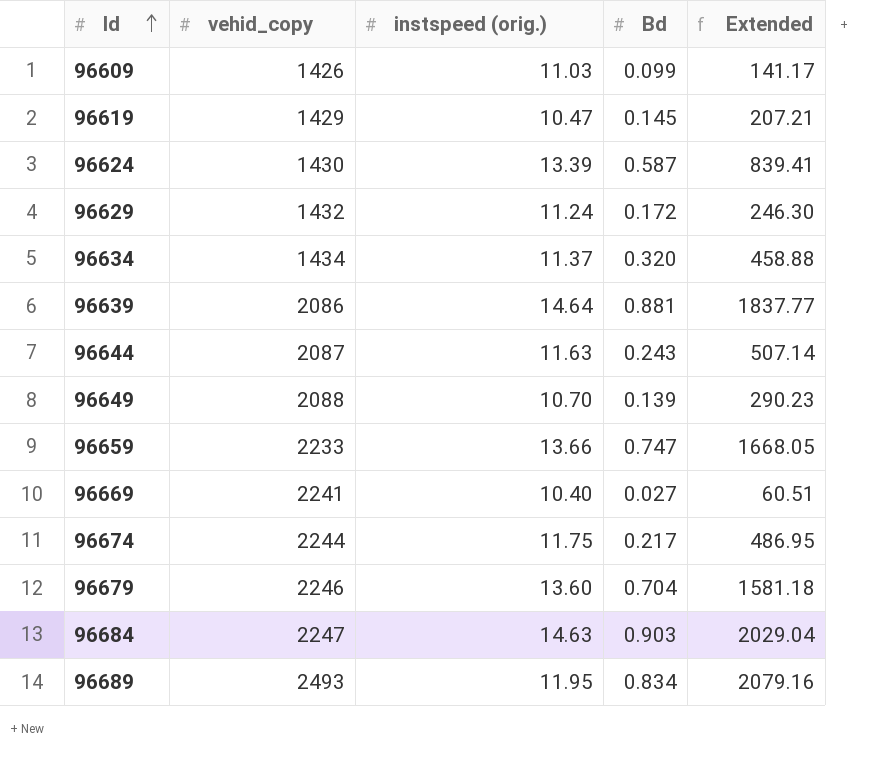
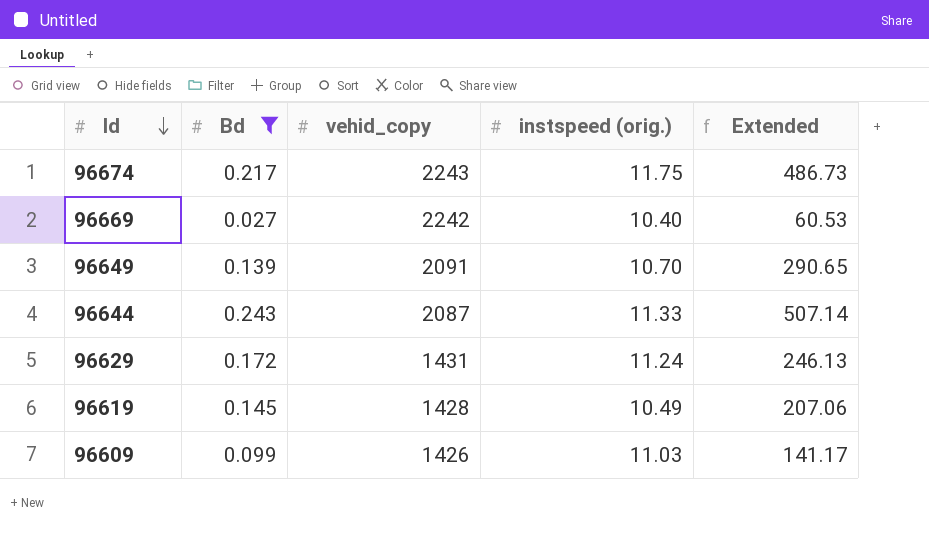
filter: none -> Bd <= 0.243
row order: Id ascending -> Id descending
column Bd | position: 4 -> 2
96674 | vehid_copy: 2244 -> 2243
96674 | Extended: 486.95 -> 486.73
96669 | vehid_copy: 2241 -> 2242
96669 | Extended: 60.51 -> 60.53
96649 | vehid_copy: 2088 -> 2091
96649 | Extended: 290.23 -> 290.65
96644 | instspeed (orig.): 11.63 -> 11.33
96629 | vehid_copy: 1432 -> 1431
96629 | Extended: 246.30 -> 246.13
96619 | vehid_copy: 1429 -> 1428
96619 | instspeed (orig.): 10.47 -> 10.49
96619 | Extended: 207.21 -> 207.06

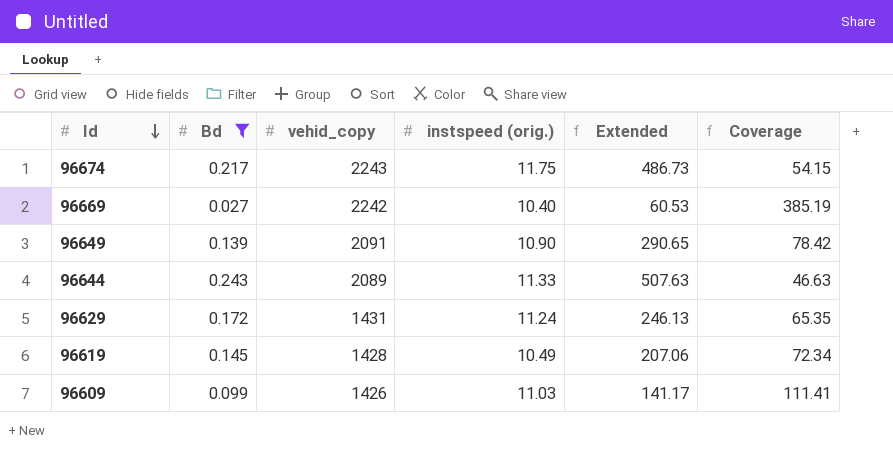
column Coverage | formula: none -> [instspeed (orig.)] / [Bd]
96649 | instspeed (orig.): 10.70 -> 10.90
96644 | vehid_copy: 2087 -> 2089
96644 | Extended: 507.14 -> 507.63

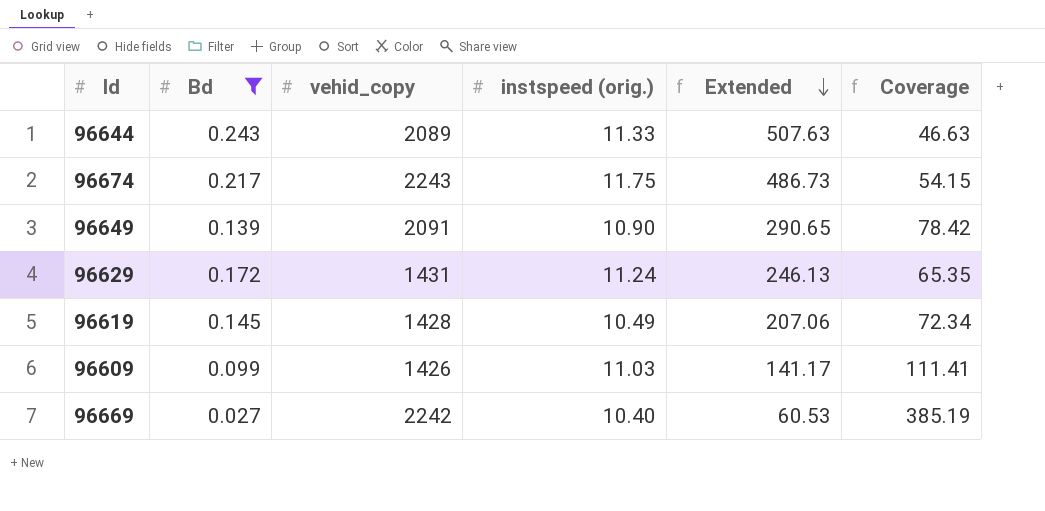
row order: Id descending -> Extended descending

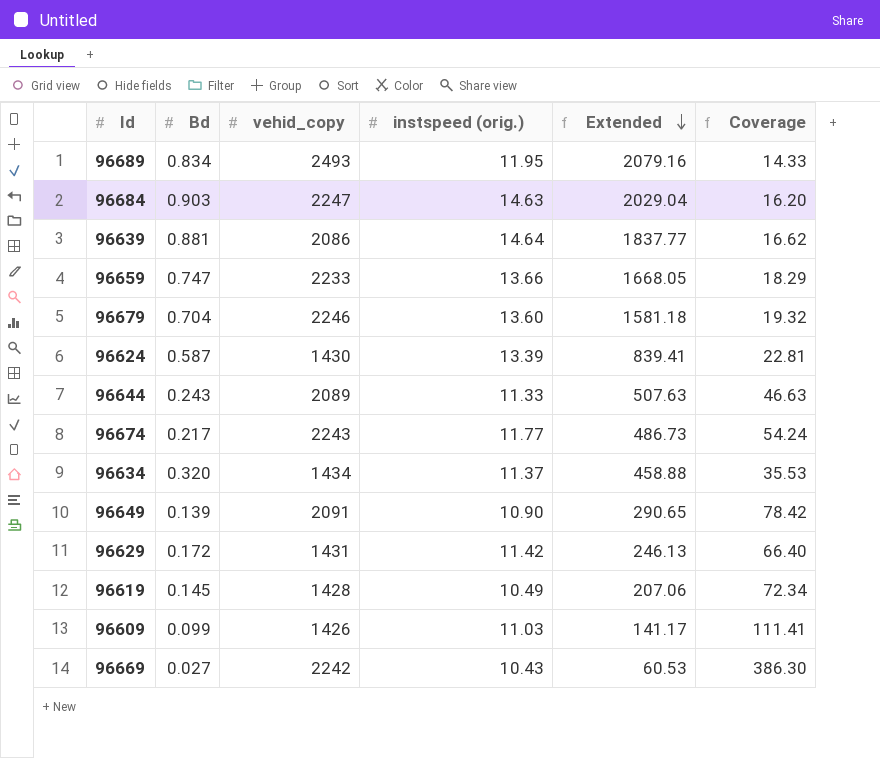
filter: Bd <= 0.243 -> none
96674 | instspeed (orig.): 11.75 -> 11.77
96674 | Coverage: 54.15 -> 54.24
96629 | instspeed (orig.): 11.24 -> 11.42
96629 | Coverage: 65.35 -> 66.40
96669 | instspeed (orig.): 10.40 -> 10.43
96669 | Coverage: 385.19 -> 386.30

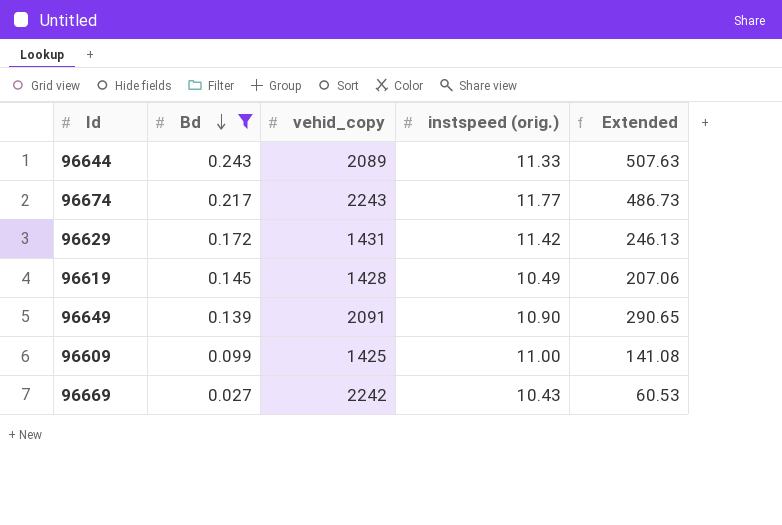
filter: none -> Bd <= 0.243
row order: Extended descending -> Bd descending
column Coverage | formula: [instspeed (orig.)] / [Bd] -> none
96609 | vehid_copy: 1426 -> 1425
96609 | instspeed (orig.): 11.03 -> 11.00
96609 | Extended: 141.17 -> 141.08

